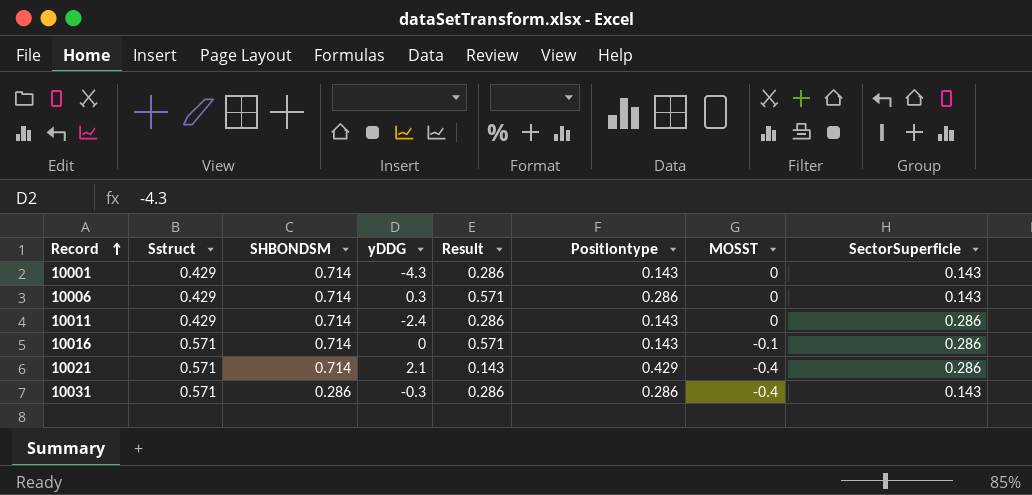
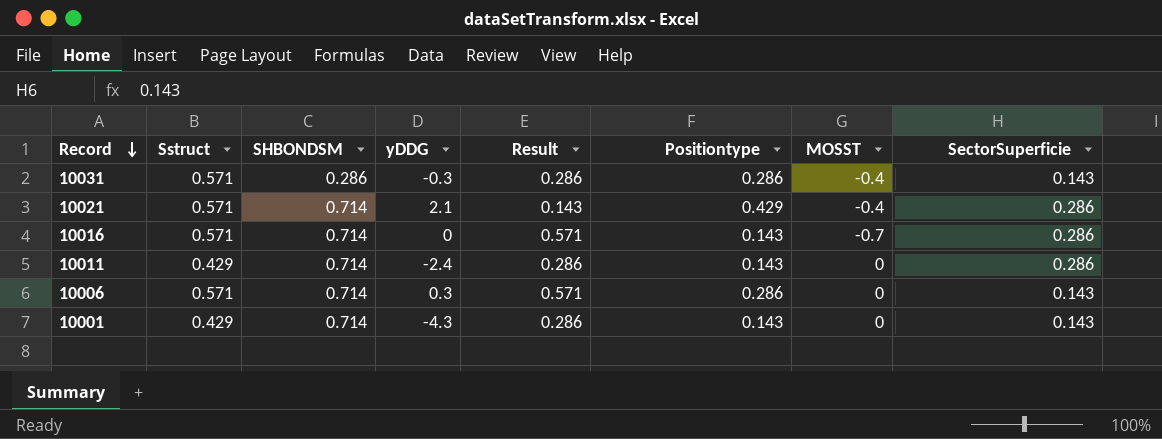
row order: Record ascending -> Record descending
10016 | MOSST: -0.1 -> -0.7
10006 | Sstruct: 0.429 -> 0.571

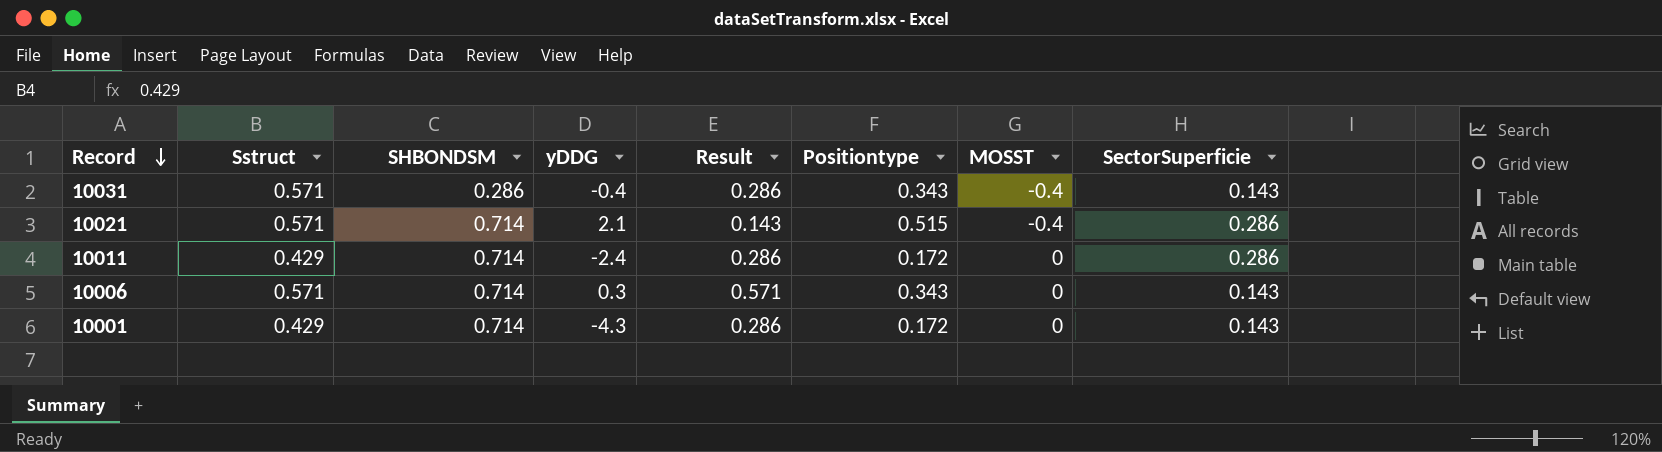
row 10016: 0.571 | 0.714 | 0 | 0.571 | 0.143 | -0.7 | 0.286 -> none
10031 | yDDG: -0.3 -> -0.4
10031 | Positiontype: 0.286 -> 0.343
10021 | Positiontype: 0.429 -> 0.515
10011 | Positiontype: 0.143 -> 0.172
10006 | Positiontype: 0.286 -> 0.343
10001 | Positiontype: 0.143 -> 0.172

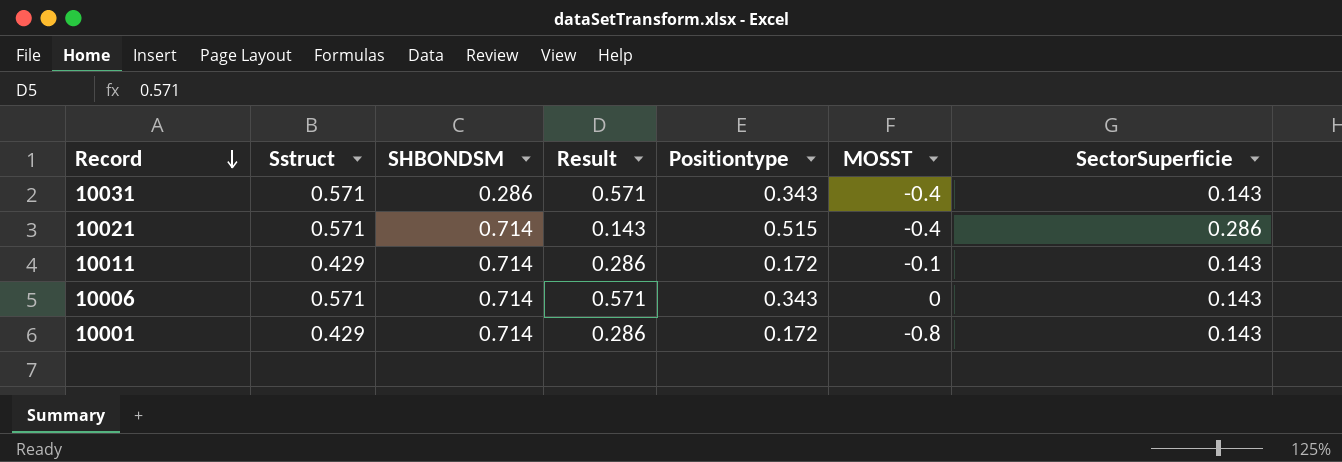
column yDDG | position: 4 -> none
10031 | Result: 0.286 -> 0.571
10011 | MOSST: 0 -> -0.1
10011 | SectorSuperficie: 0.286 -> 0.143
10001 | MOSST: 0 -> -0.8

